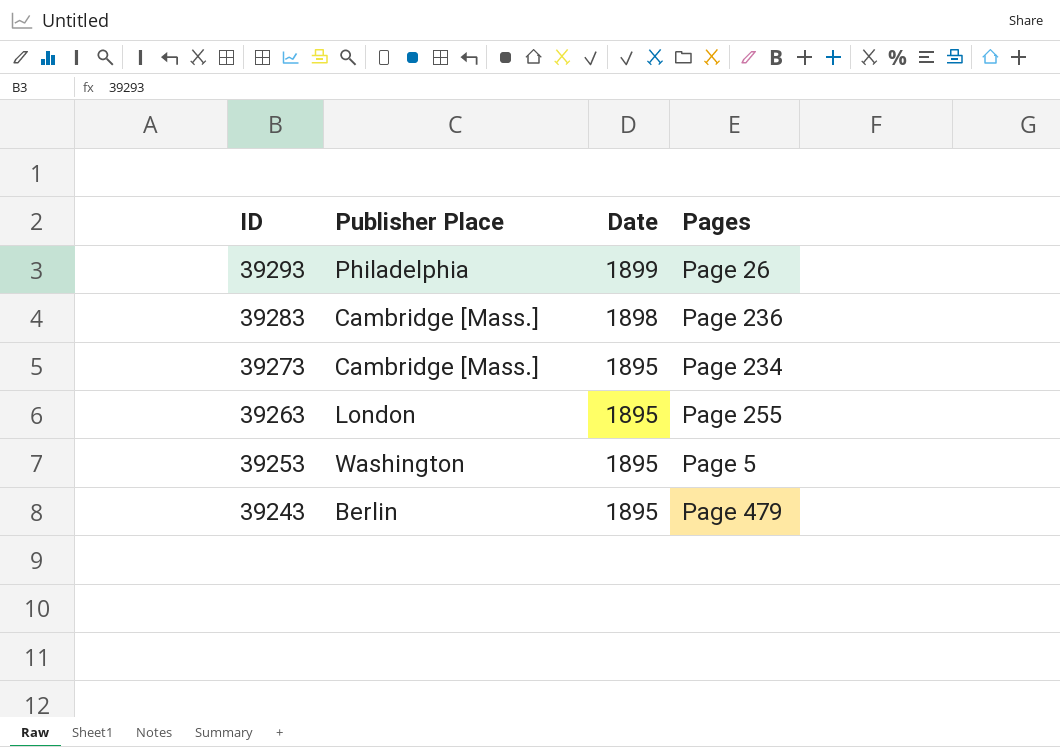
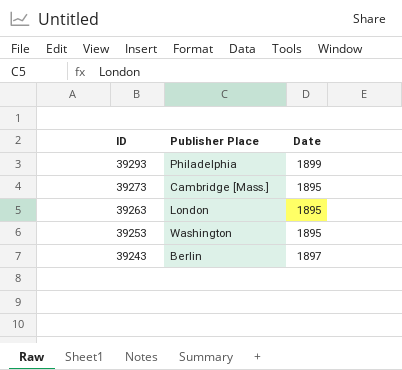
column Pages | position: 4 -> none
row 39283: Cambridge [Mass.] | 1898 | Page 236 -> none
39243 | Date: 1895 -> 1897

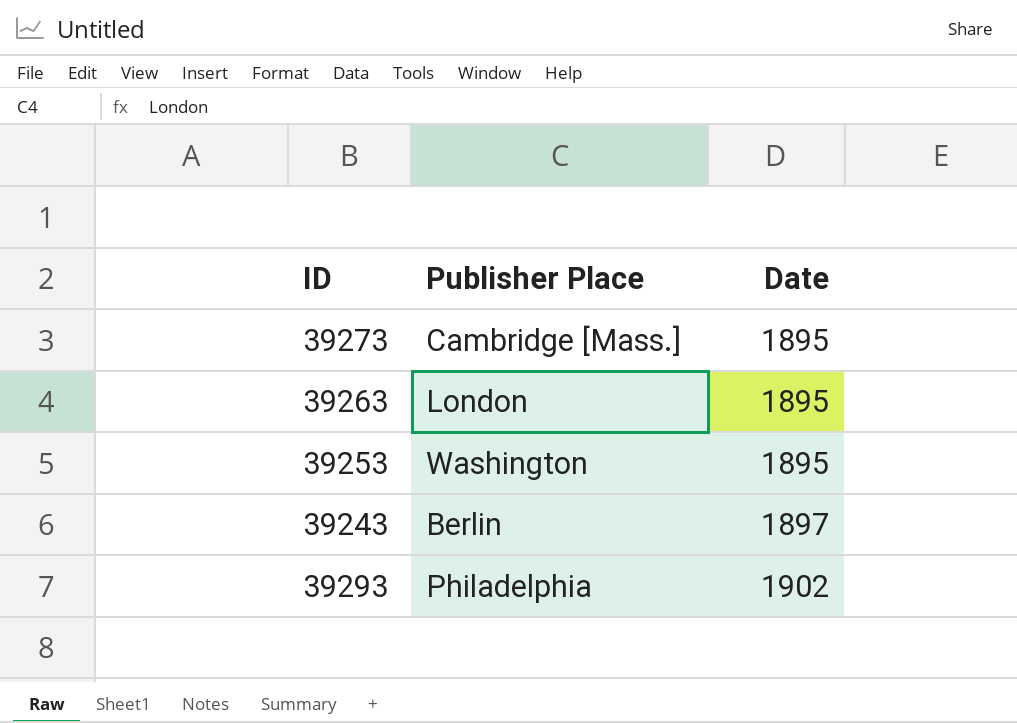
row order: ID descending -> Date ascending
39293 | Date: 1899 -> 1902

